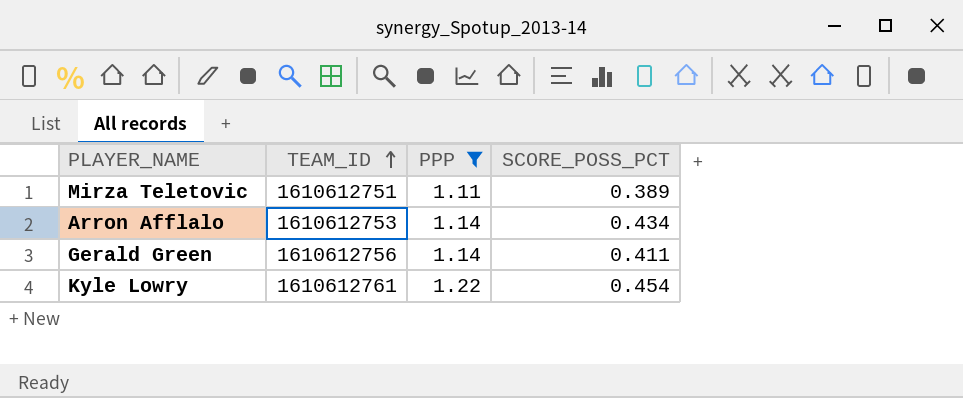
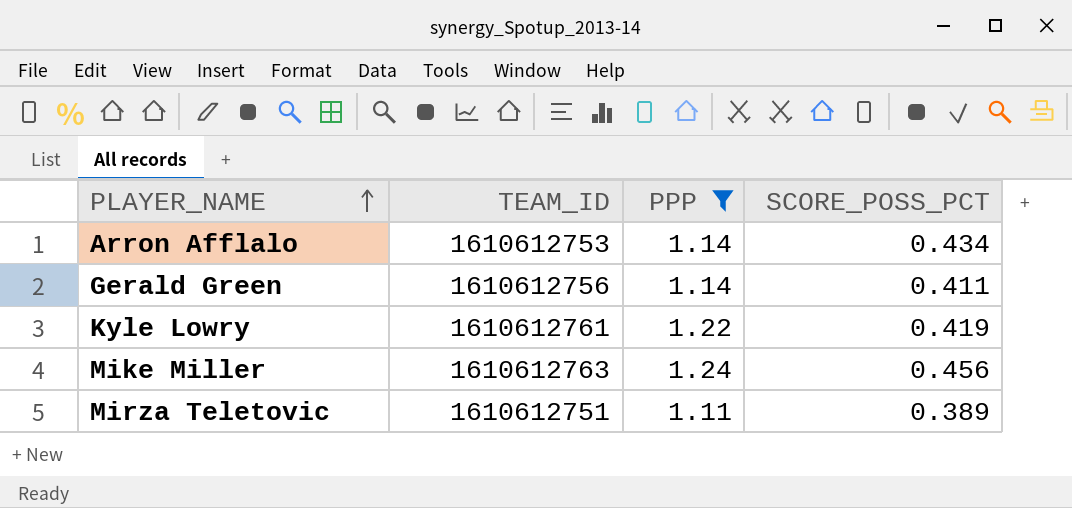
row order: TEAM_ID ascending -> PLAYER_NAME ascending
Kyle Lowry | SCORE_POSS_PCT: 0.454 -> 0.419
row Mike Miller: none -> 1610612763 | 1.24 | 0.456

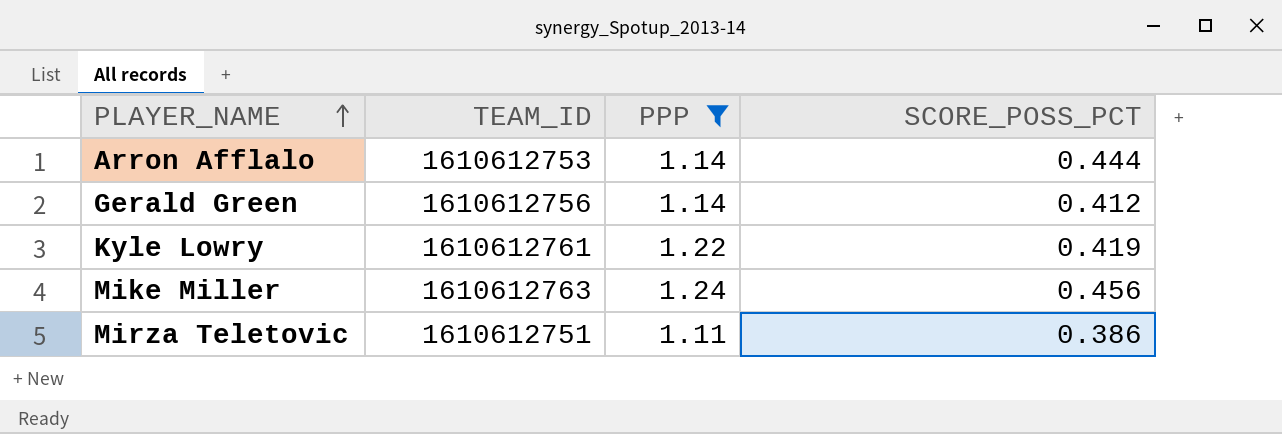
Arron Afflalo | SCORE_POSS_PCT: 0.434 -> 0.444
Gerald Green | SCORE_POSS_PCT: 0.411 -> 0.412
Mirza Teletovic | SCORE_POSS_PCT: 0.389 -> 0.386

